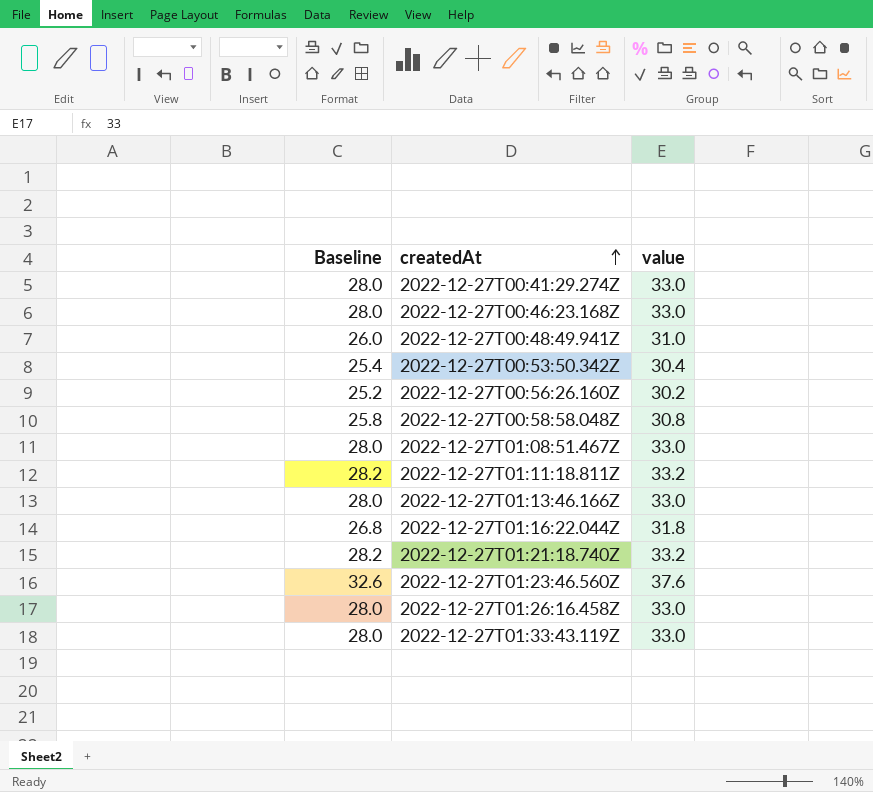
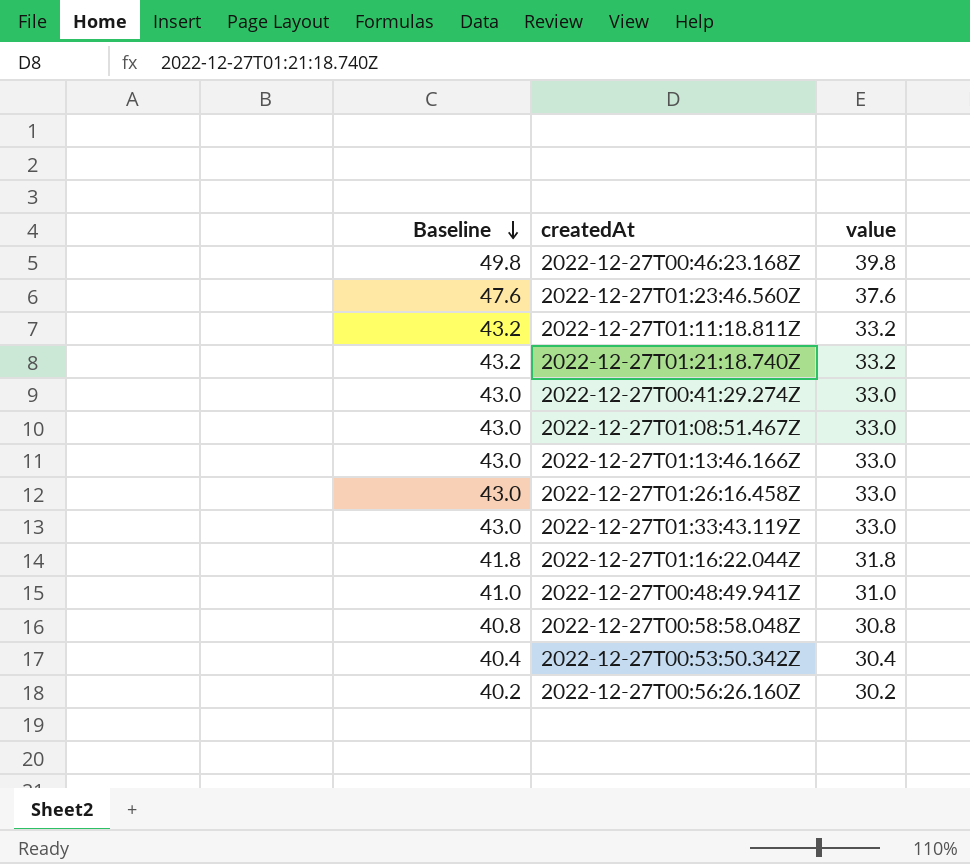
row order: createdAt ascending -> Baseline descending
column Baseline | formula: [value] - 5 -> [value] + 10
2022-12-27T00:46:23.168Z | value: 33.0 -> 39.8

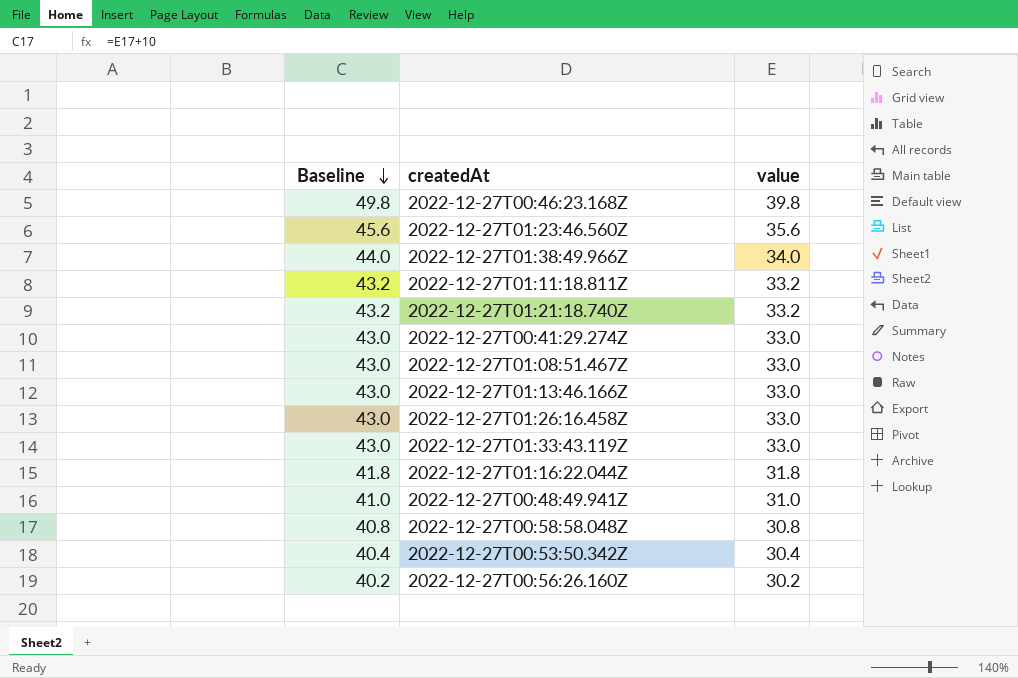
2022-12-27T01:23:46.560Z | Baseline: 47.6 -> 45.6
2022-12-27T01:23:46.560Z | value: 37.6 -> 35.6
row 2022-12-27T01:38:49.966Z: none -> 44.0 | 34.0

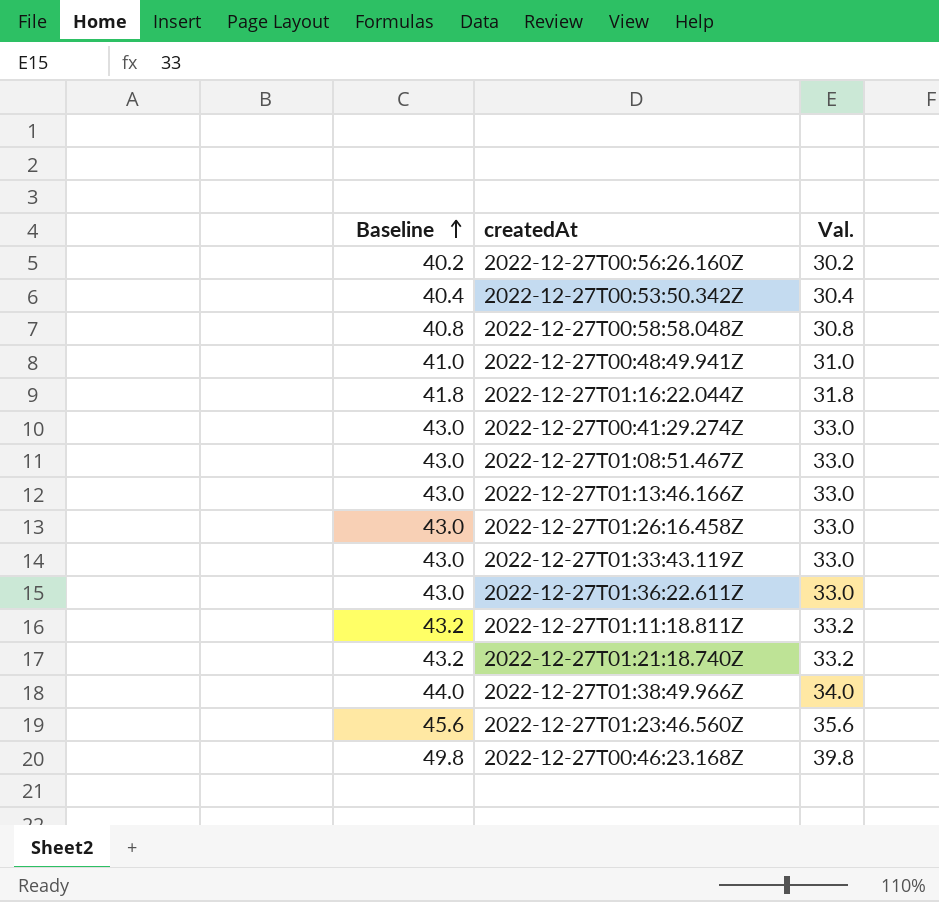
row order: Baseline descending -> Baseline ascending
column name: value -> Val.
row 2022-12-27T01:36:22.611Z: none -> 43.0 | 33.0

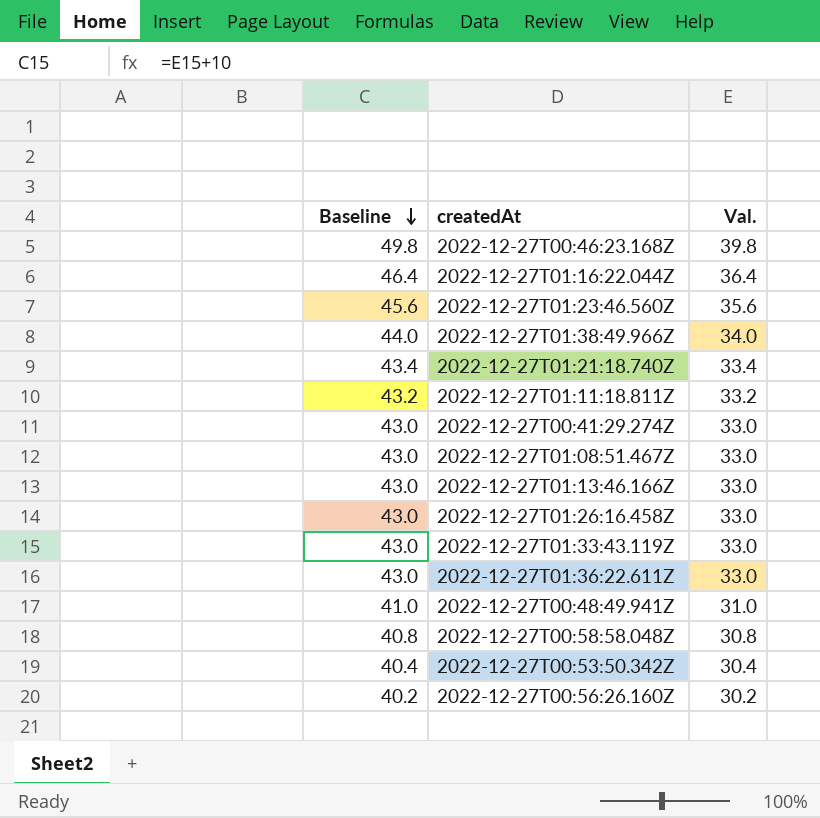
row order: Baseline ascending -> Baseline descending
2022-12-27T01:16:22.044Z | Baseline: 41.8 -> 46.4
2022-12-27T01:16:22.044Z | Val.: 31.8 -> 36.4
2022-12-27T01:21:18.740Z | Baseline: 43.2 -> 43.4
2022-12-27T01:21:18.740Z | Val.: 33.2 -> 33.4

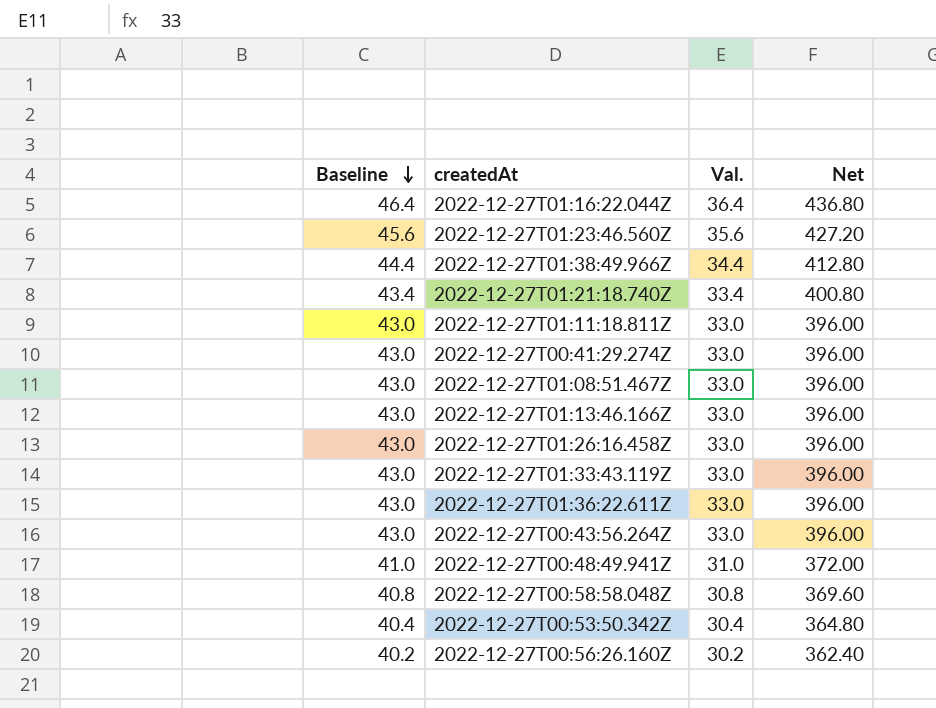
column Net | formula: none -> [Val.] * 12
row 2022-12-27T00:46:23.168Z: 49.8 | 39.8 -> none
2022-12-27T01:38:49.966Z | Baseline: 44.0 -> 44.4
2022-12-27T01:38:49.966Z | Val.: 34.0 -> 34.4
2022-12-27T01:11:18.811Z | Baseline: 43.2 -> 43.0
2022-12-27T01:11:18.811Z | Val.: 33.2 -> 33.0
row 2022-12-27T00:43:56.264Z: none -> 43.0 | 33.0 | 396.00

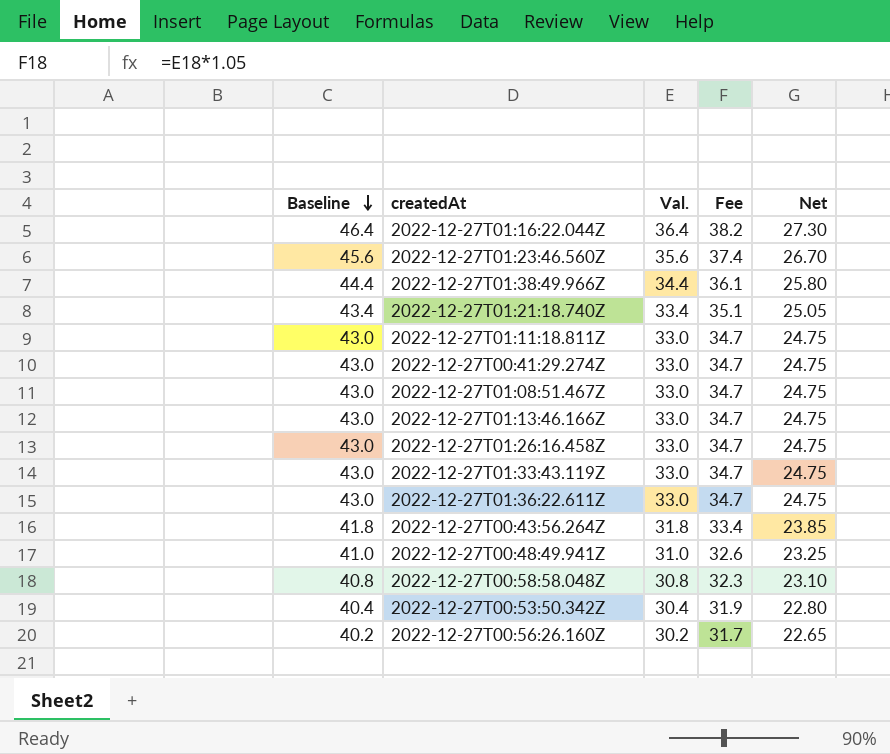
column Fee | formula: none -> [Val.] * 1.05
column Net | formula: [Val.] * 12 -> [Val.] * 0.75
2022-12-27T00:43:56.264Z | Baseline: 43.0 -> 41.8
2022-12-27T00:43:56.264Z | Val.: 33.0 -> 31.8

